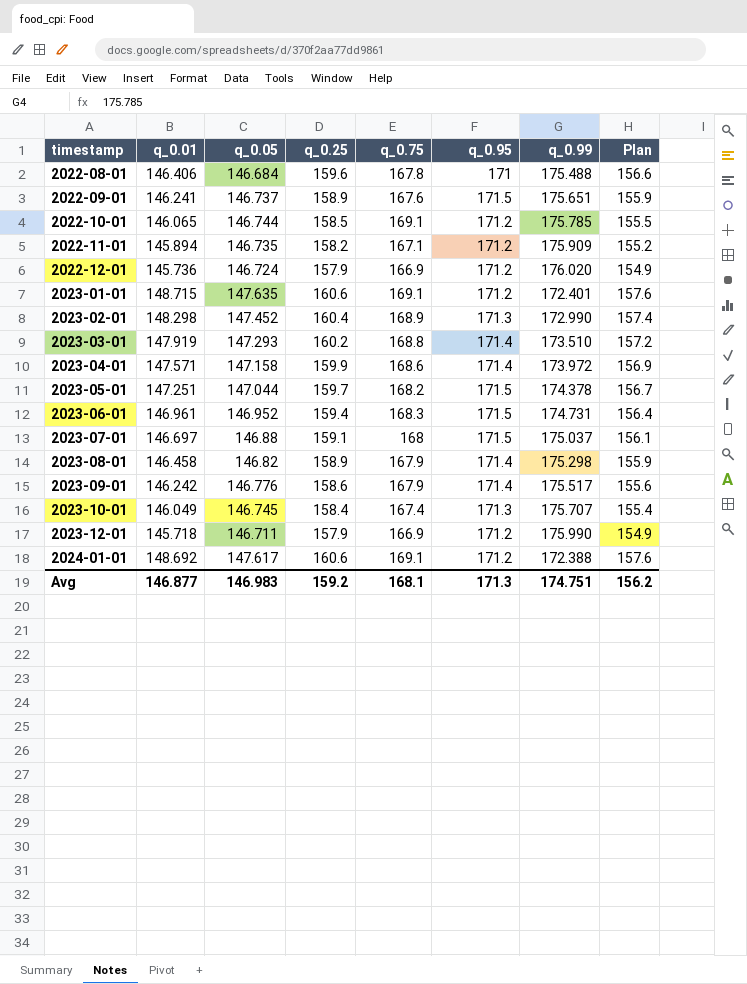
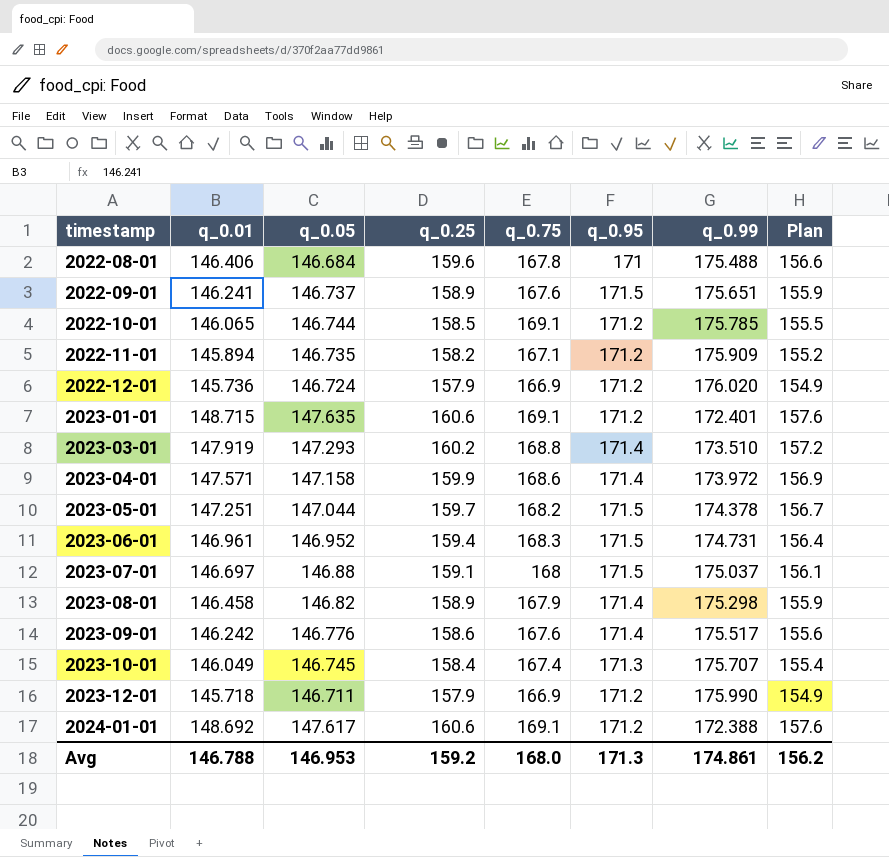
row 2023-02-01: 148.298 | 147.452 | 160.4 | 168.9 | 171.3 | 172.990 | 157.4 -> none
2023-09-01 | q_0.75: 167.9 -> 167.6
Avg | q_0.01: 146.877 -> 146.788
Avg | q_0.05: 146.983 -> 146.953
Avg | q_0.75: 168.1 -> 168.0
Avg | q_0.99: 174.751 -> 174.861

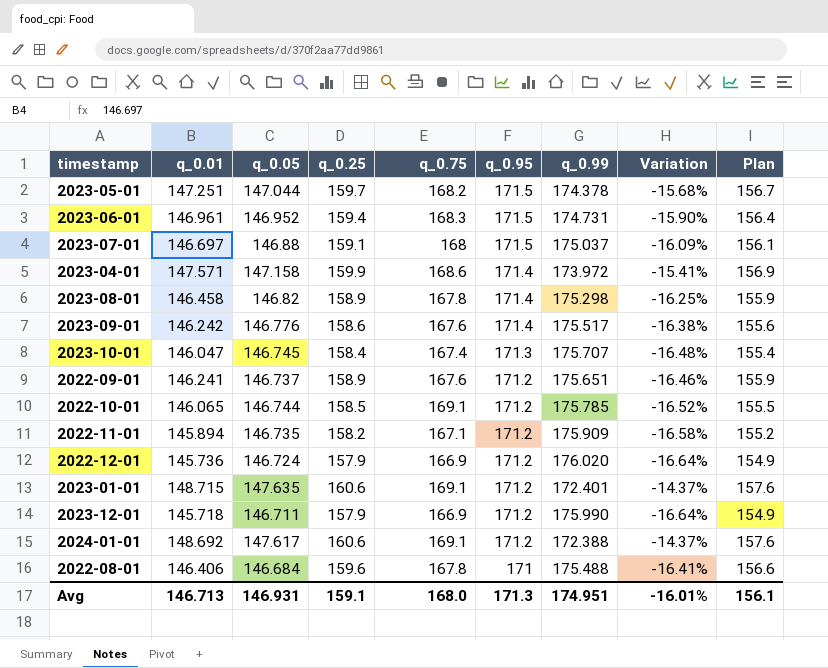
row order: timestamp ascending -> q_0.95 descending
column Variation | formula: none -> ([q_0.05] - [q_0.99]) / [q_0.99]
row 2023-03-01: 147.919 | 147.293 | 160.2 | 168.8 | 171.4 | 173.510 | 157.2 -> none
2023-08-01 | q_0.75: 167.9 -> 167.8
2023-10-01 | q_0.01: 146.049 -> 146.047
2022-09-01 | q_0.95: 171.5 -> 171.2
Avg | q_0.01: 146.788 -> 146.713
Avg | q_0.05: 146.953 -> 146.931
Avg | q_0.25: 159.2 -> 159.1
Avg | q_0.99: 174.861 -> 174.951
Avg | Plan: 156.2 -> 156.1

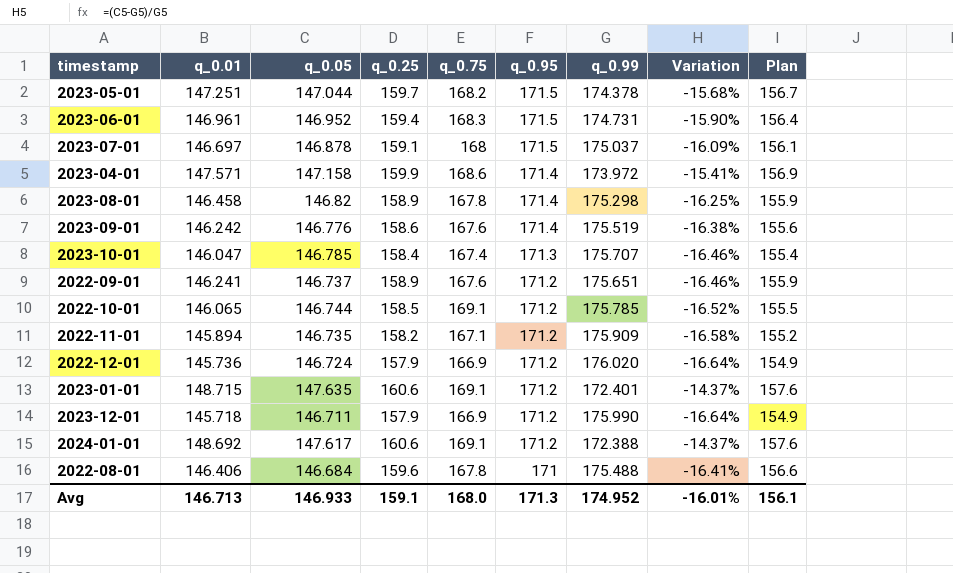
2023-07-01 | q_0.05: 146.88 -> 146.878
2023-09-01 | q_0.99: 175.517 -> 175.519
2023-10-01 | q_0.05: 146.745 -> 146.785
2023-10-01 | Variation: -16.48% -> -16.46%
Avg | q_0.05: 146.931 -> 146.933
Avg | q_0.99: 174.951 -> 174.952

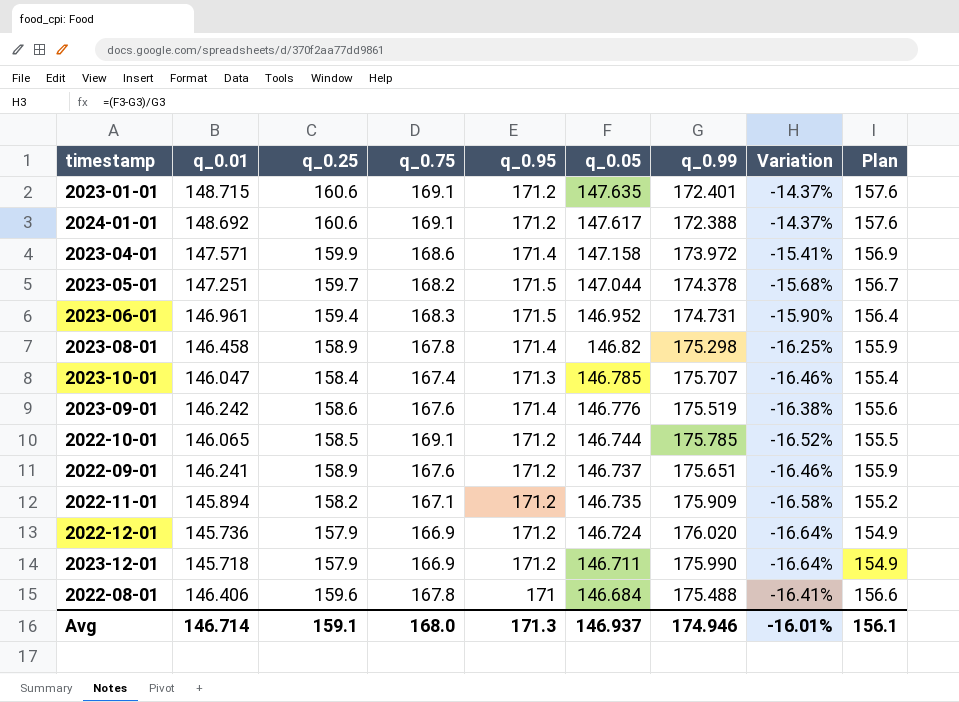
row order: q_0.95 descending -> q_0.05 descending
column q_0.05 | position: 3 -> 6
row 2023-07-01: 146.697 | 146.878 | 159.1 | 168 | 171.5 | 175.037 | -16.09% | 156.1 -> none
Avg | q_0.01: 146.713 -> 146.714
Avg | q_0.05: 146.933 -> 146.937
Avg | q_0.99: 174.952 -> 174.946

